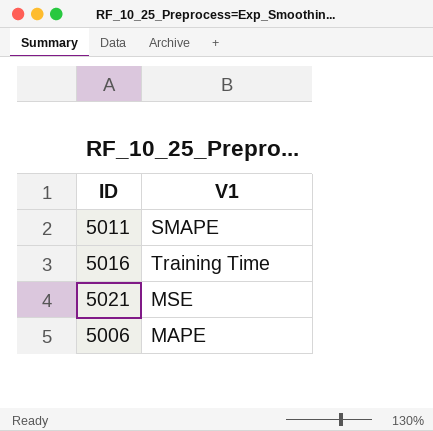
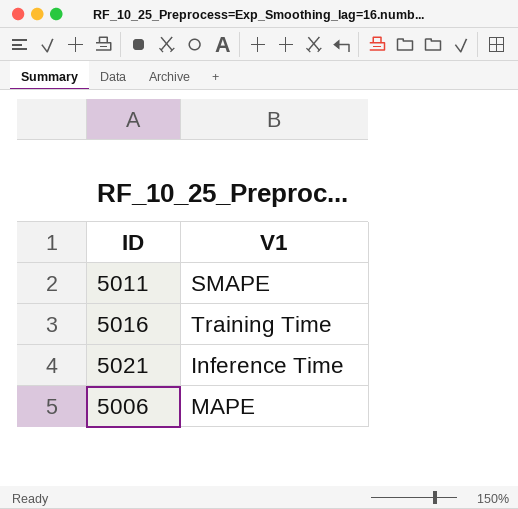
5021 | V1: MSE -> Inference Time

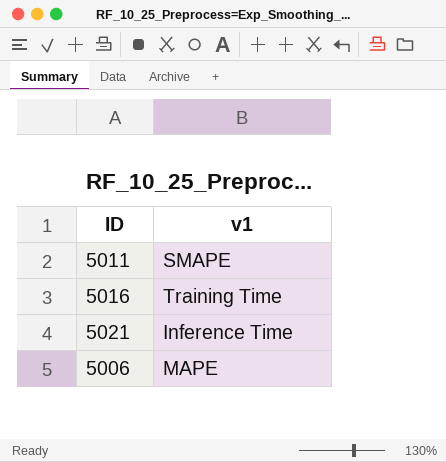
column name: V1 -> v1

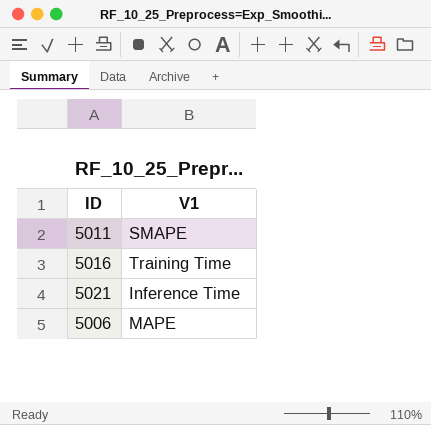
column name: v1 -> V1

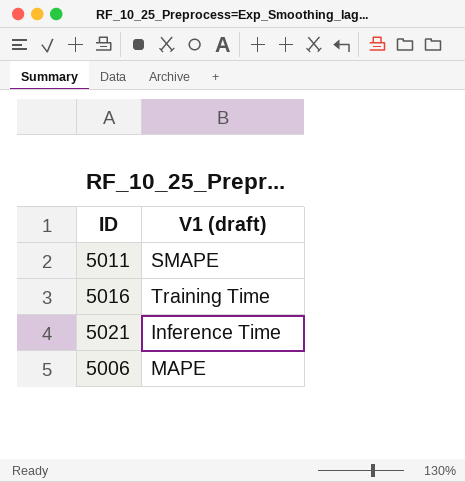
column name: V1 -> V1 (draft)

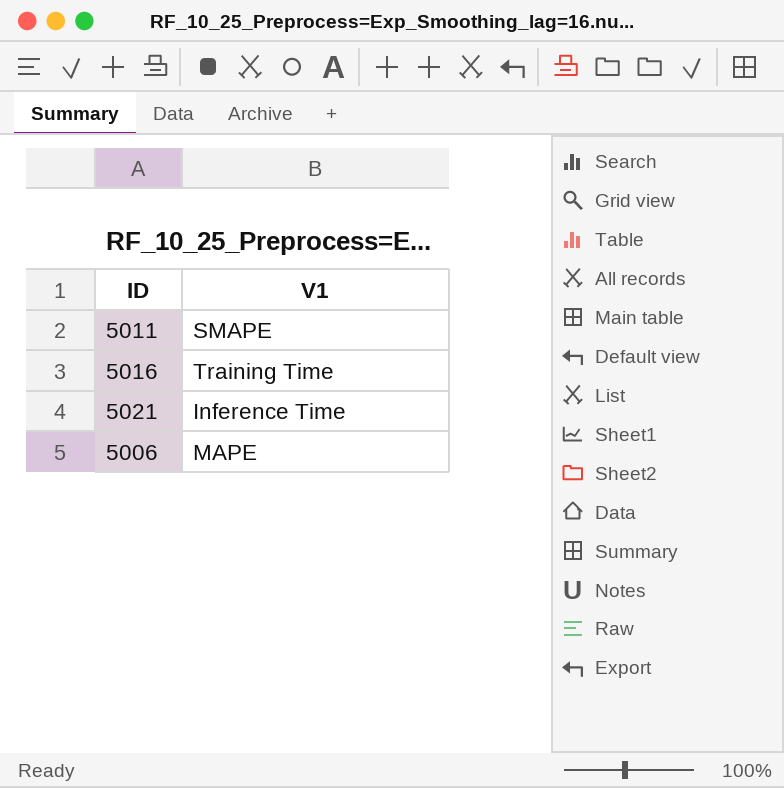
column name: V1 (draft) -> V1

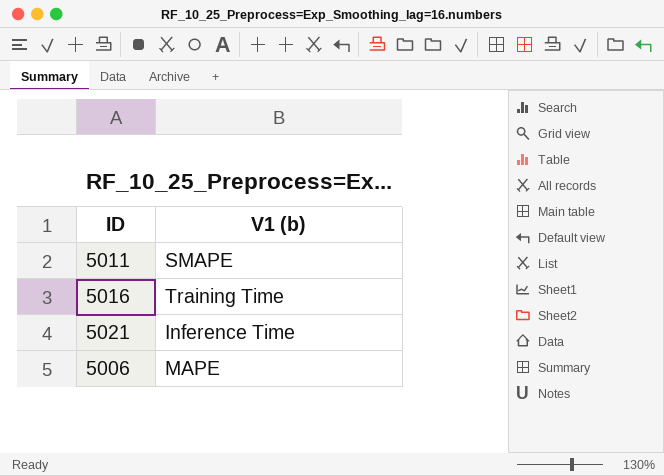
column name: V1 -> V1 (b)

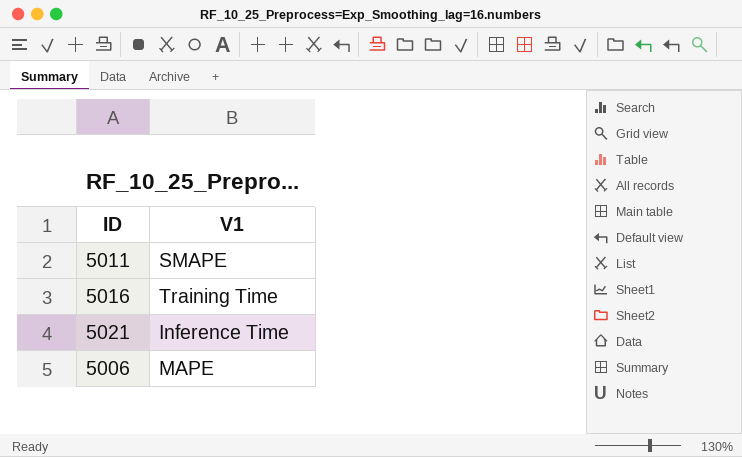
column name: V1 (b) -> V1

